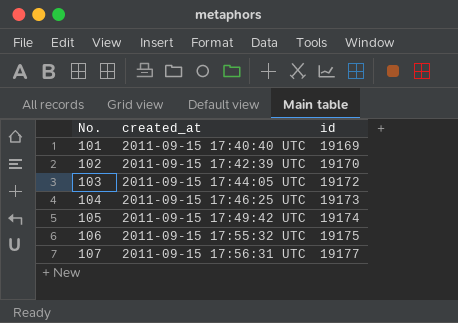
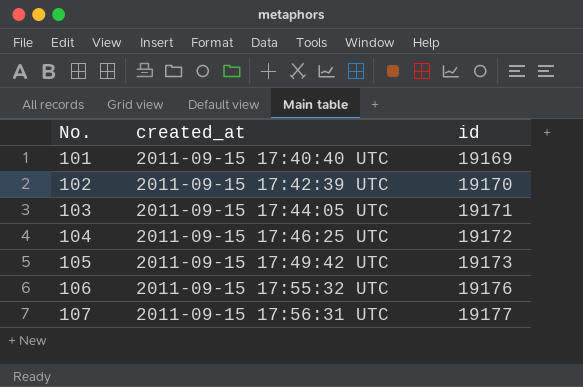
103 | id: 19172 -> 19171
104 | id: 19173 -> 19172
105 | id: 19174 -> 19173
106 | id: 19175 -> 19176

